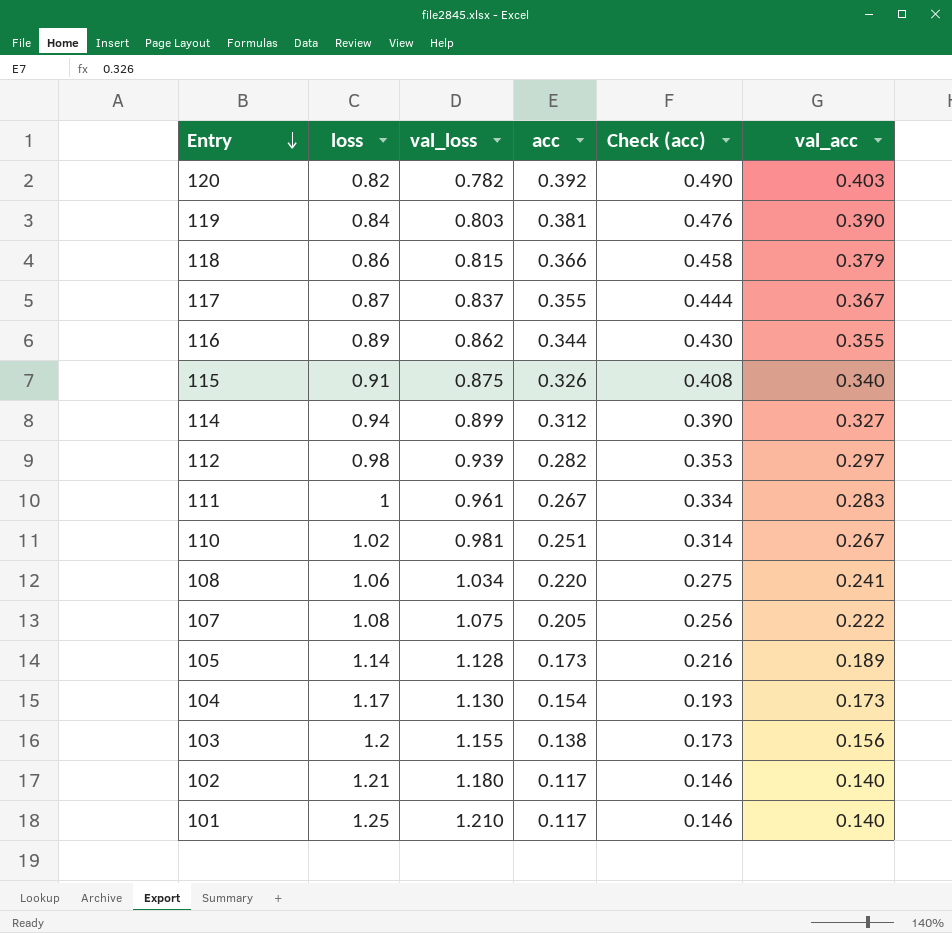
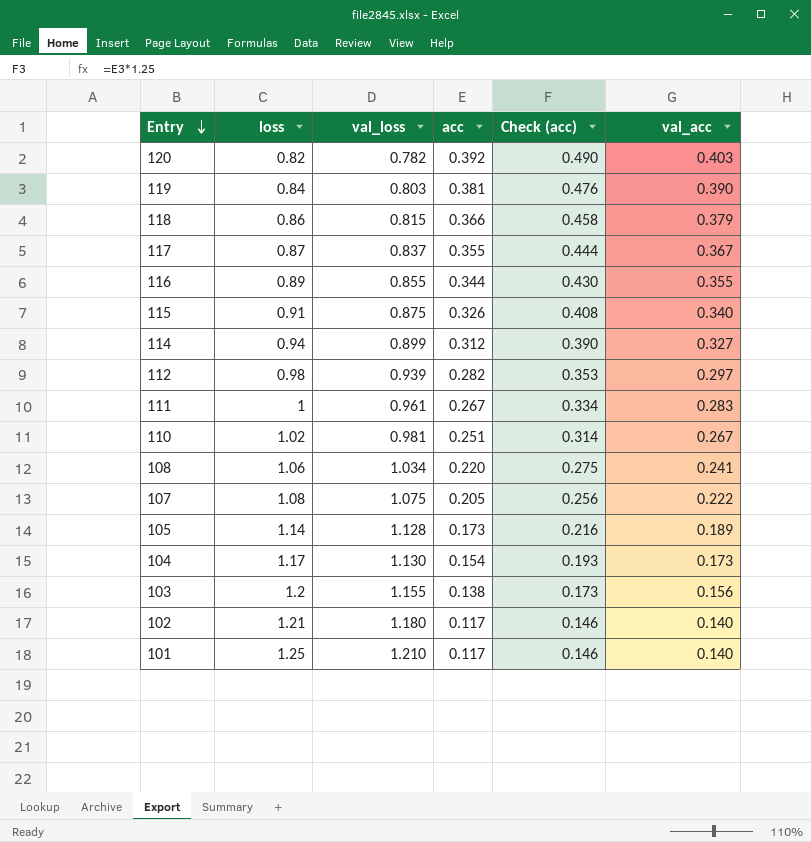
116 | val_loss: 0.862 -> 0.855

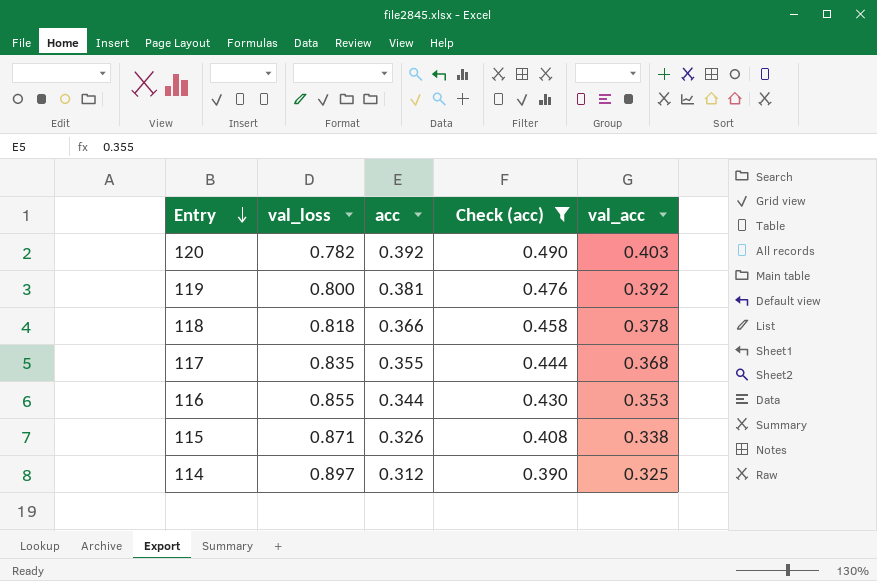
filter: none -> Check (acc) >= 0.390
column loss | position: 2 -> none
119 | val_loss: 0.803 -> 0.800
119 | val_acc: 0.390 -> 0.392
118 | val_loss: 0.815 -> 0.818
118 | val_acc: 0.379 -> 0.378
117 | val_loss: 0.837 -> 0.835
117 | val_acc: 0.367 -> 0.368
116 | val_acc: 0.355 -> 0.353
115 | val_loss: 0.875 -> 0.871
115 | val_acc: 0.340 -> 0.338
114 | val_loss: 0.899 -> 0.897
114 | val_acc: 0.327 -> 0.325

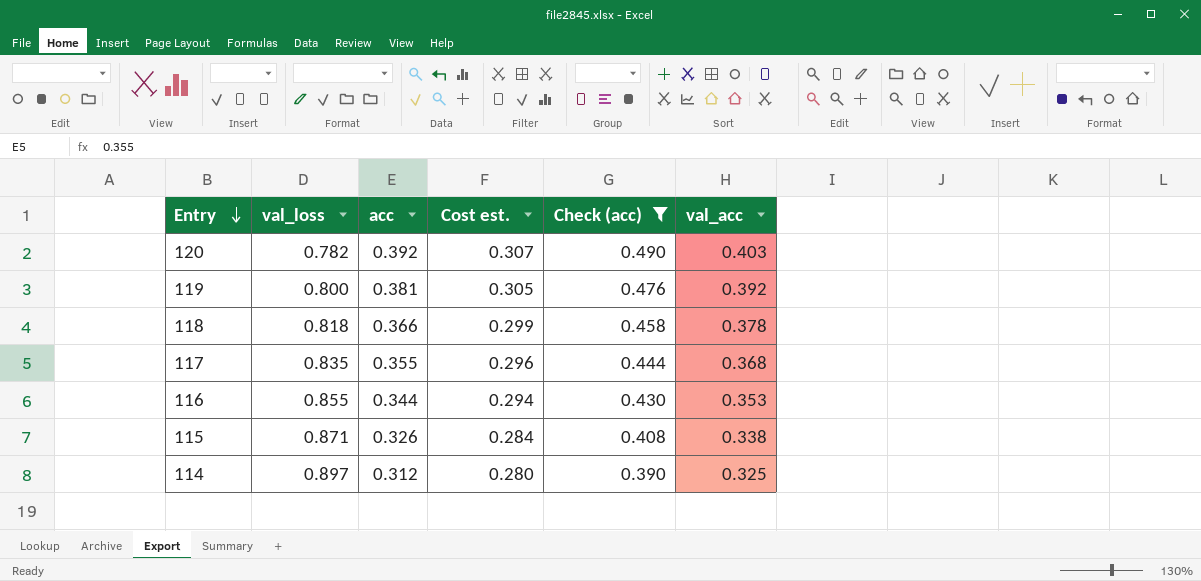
column Cost est. | formula: none -> [val_loss] * [acc]

